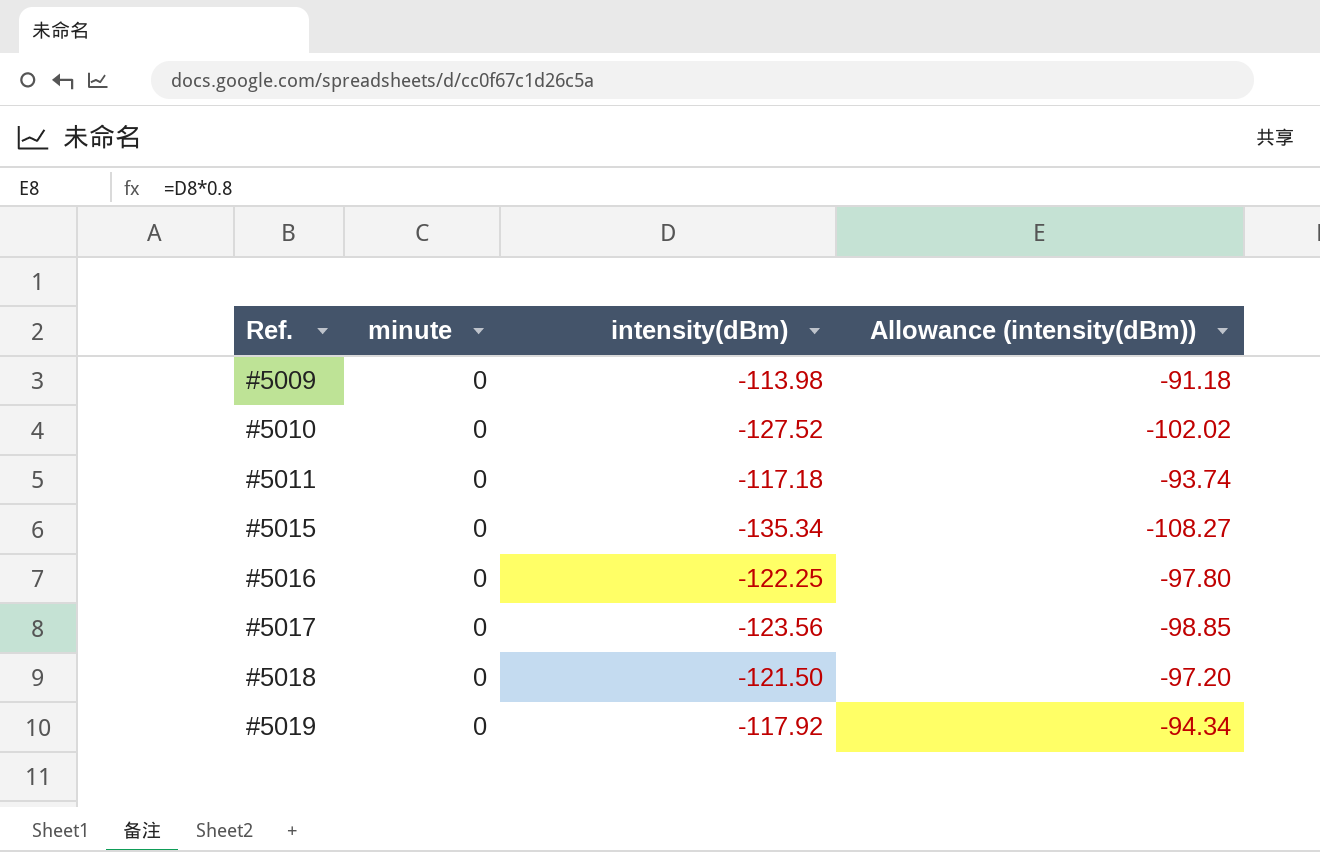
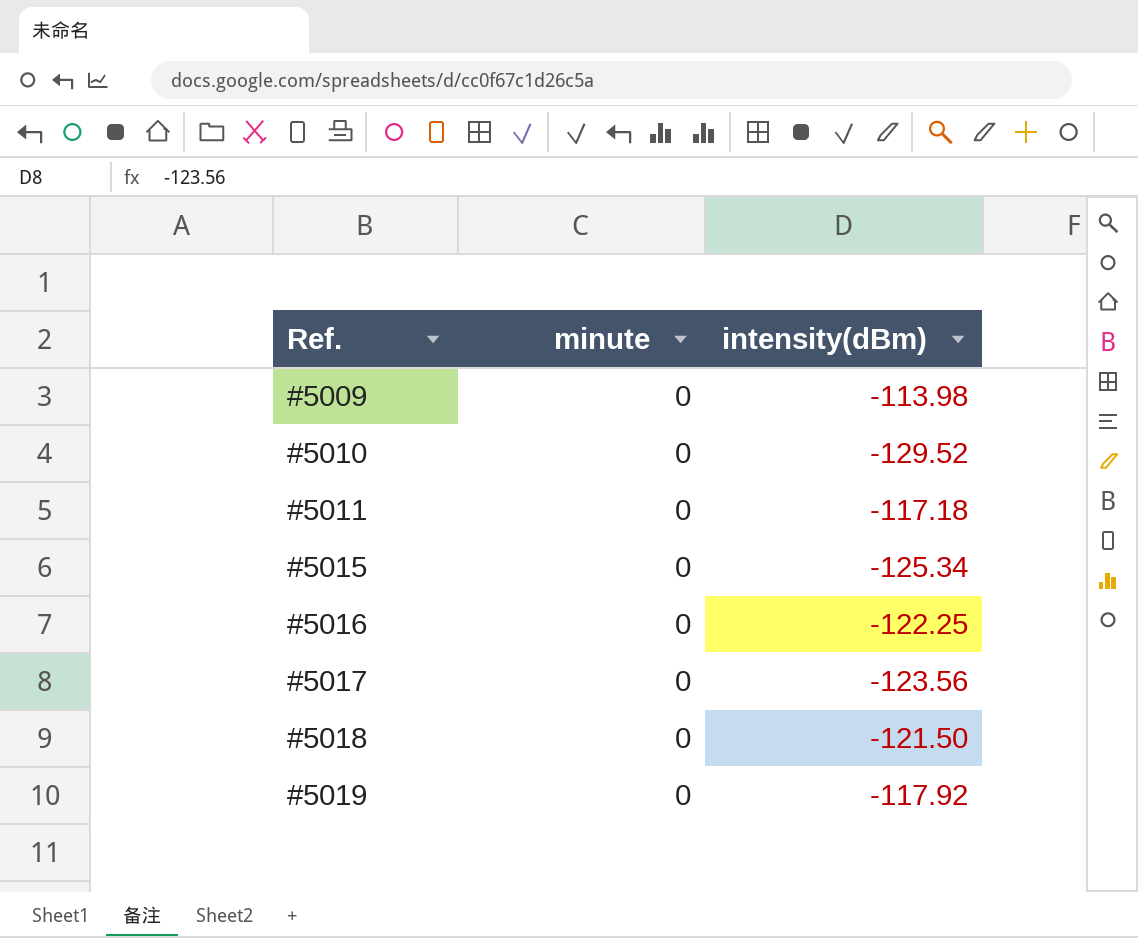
column Allowance (intensity(dBm)) | formula: [intensity(dBm)] * 0.8 -> none
#5010 | intensity(dBm): -127.52 -> -129.52
#5015 | intensity(dBm): -135.34 -> -125.34

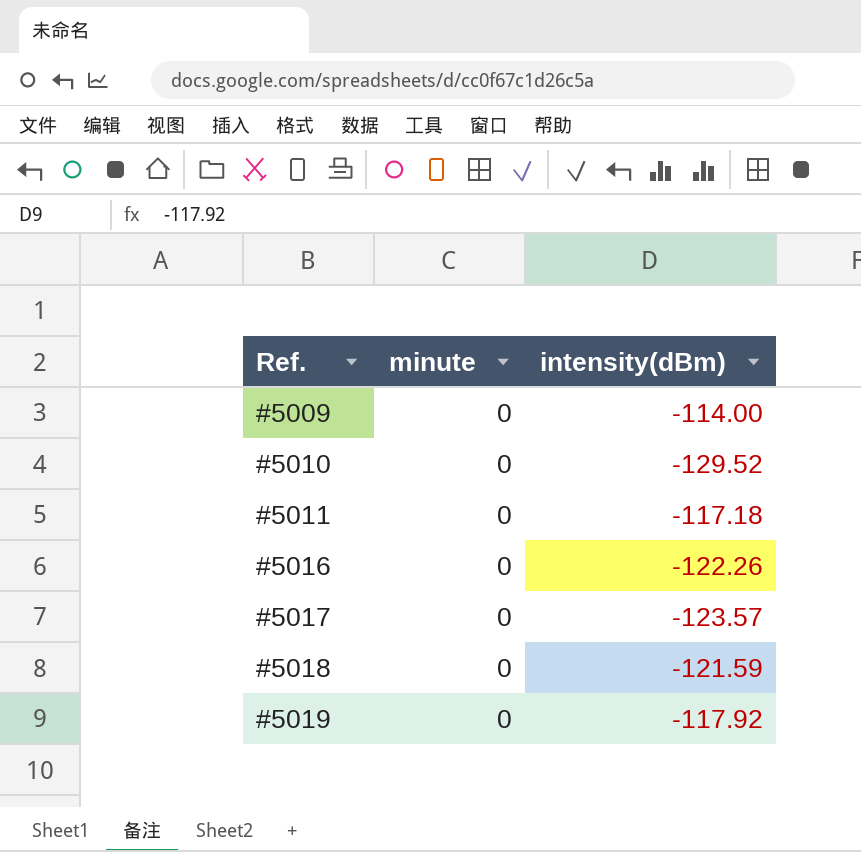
row #5015: 0 | -125.34 -> none
#5009 | intensity(dBm): -113.98 -> -114.00
#5016 | intensity(dBm): -122.25 -> -122.26
#5017 | intensity(dBm): -123.56 -> -123.57
#5018 | intensity(dBm): -121.50 -> -121.59

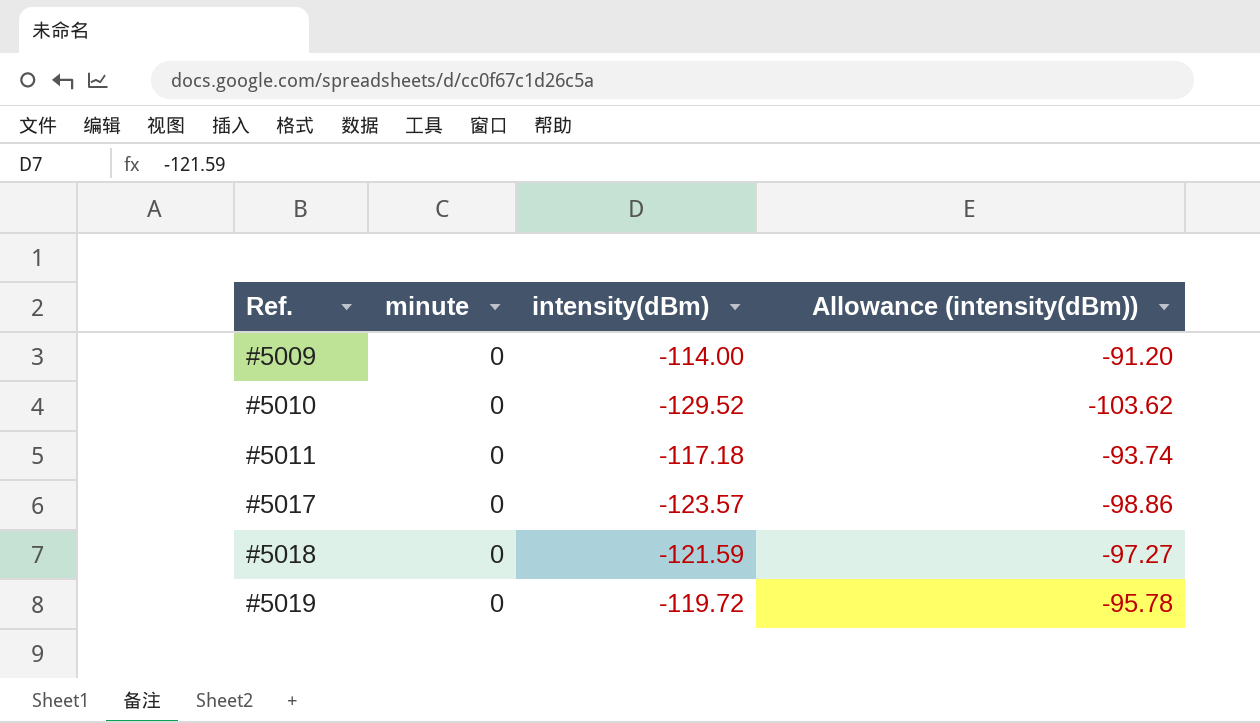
column Allowance (intensity(dBm)) | formula: none -> [intensity(dBm)] * 0.8
row #5016: 0 | -122.26 -> none
#5019 | intensity(dBm): -117.92 -> -119.72

